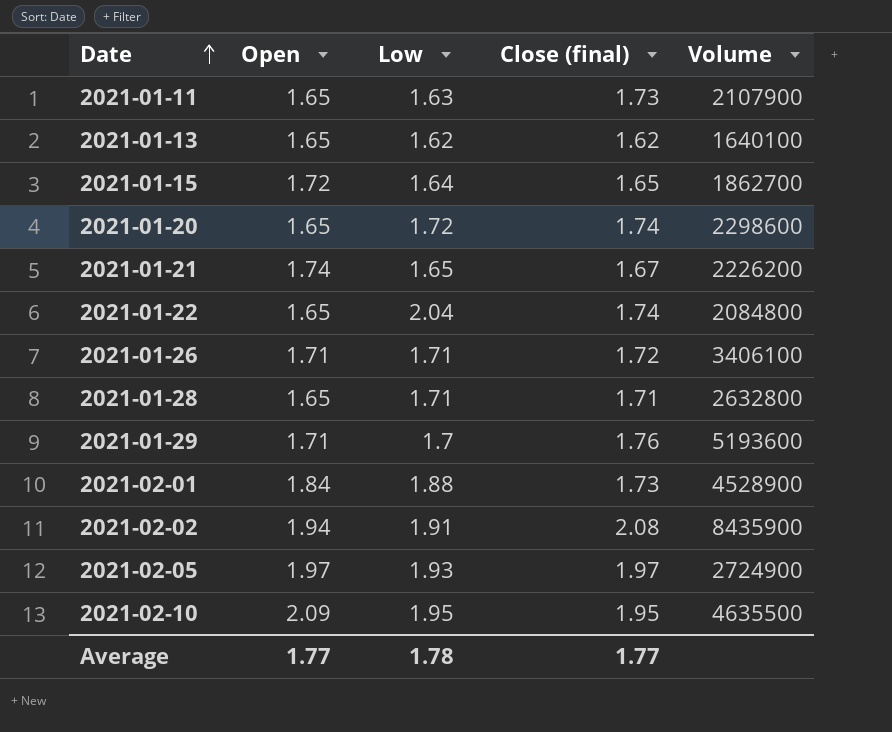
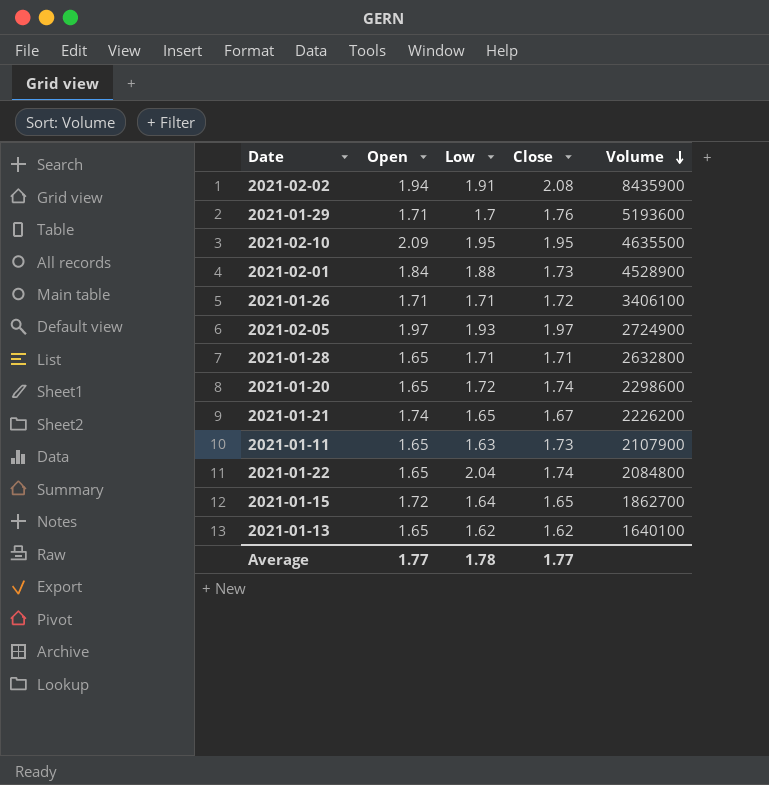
row order: Date ascending -> Volume descending
column name: Close (final) -> Close

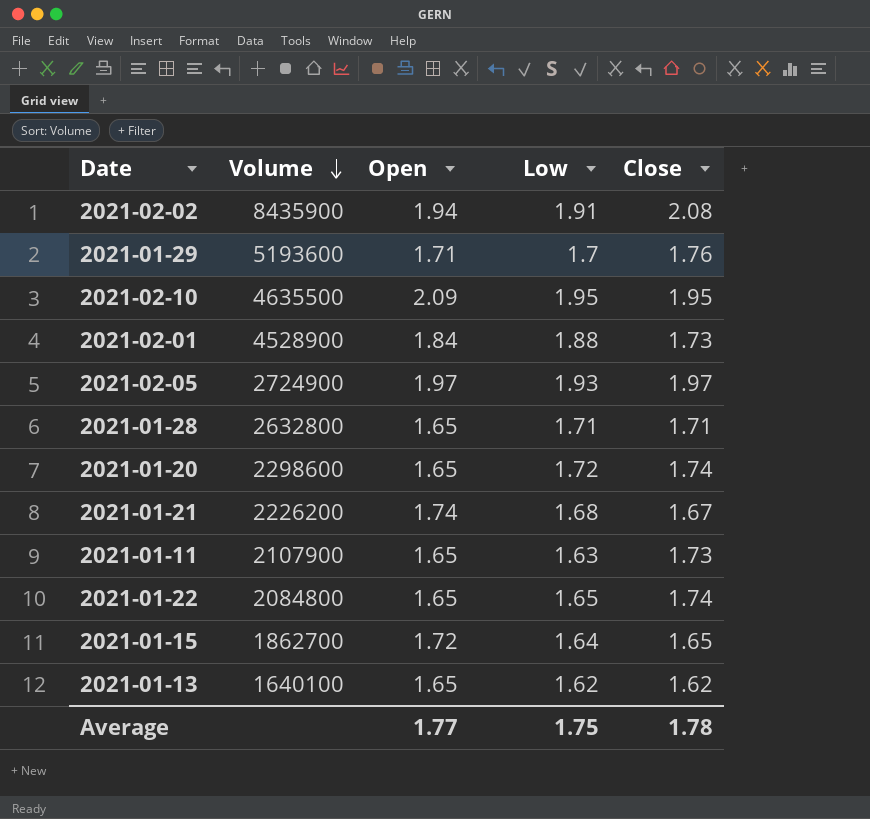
column Volume | position: 5 -> 2
row 2021-01-26: 1.71 | 1.71 | 1.72 | 3406100 -> none
2021-01-21 | Low: 1.65 -> 1.68
2021-01-22 | Low: 2.04 -> 1.65
Average | Low: 1.78 -> 1.75
Average | Close: 1.77 -> 1.78

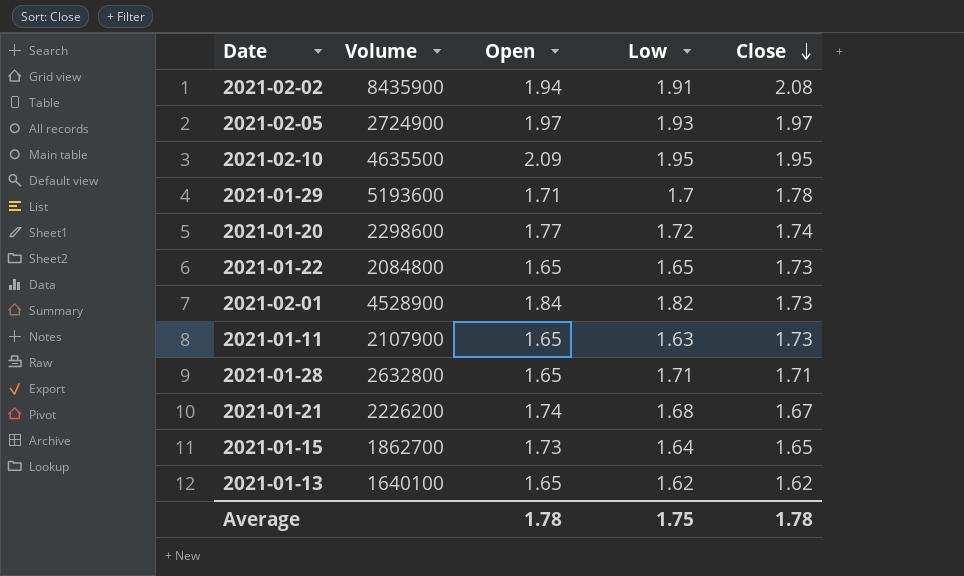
row order: Volume descending -> Close descending
2021-01-29 | Close: 1.76 -> 1.78
2021-01-20 | Open: 1.65 -> 1.77
2021-01-22 | Close: 1.74 -> 1.73
2021-02-01 | Low: 1.88 -> 1.82
2021-01-15 | Open: 1.72 -> 1.73
Average | Open: 1.77 -> 1.78

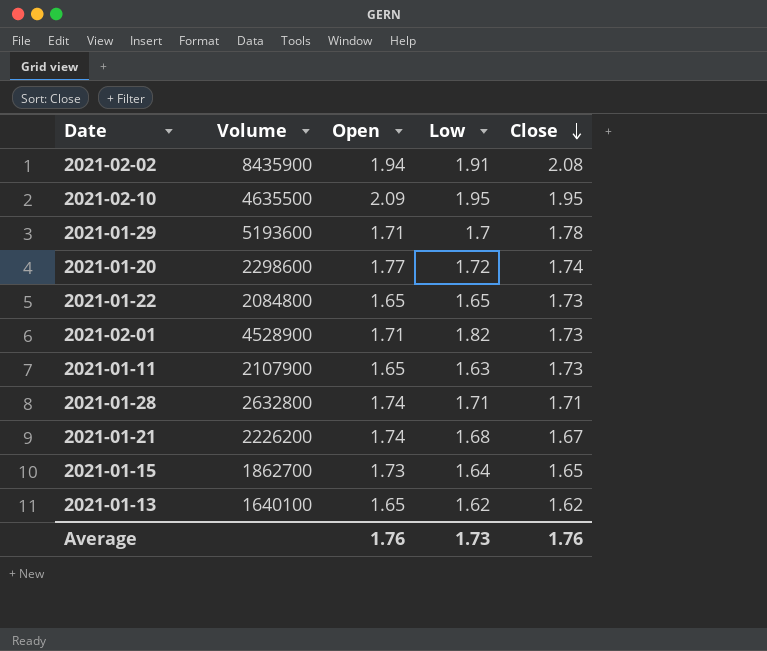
row 2021-02-05: 2724900 | 1.97 | 1.93 | 1.97 -> none
2021-02-01 | Open: 1.84 -> 1.71
2021-01-28 | Open: 1.65 -> 1.74
Average | Open: 1.78 -> 1.76
Average | Low: 1.75 -> 1.73
Average | Close: 1.78 -> 1.76

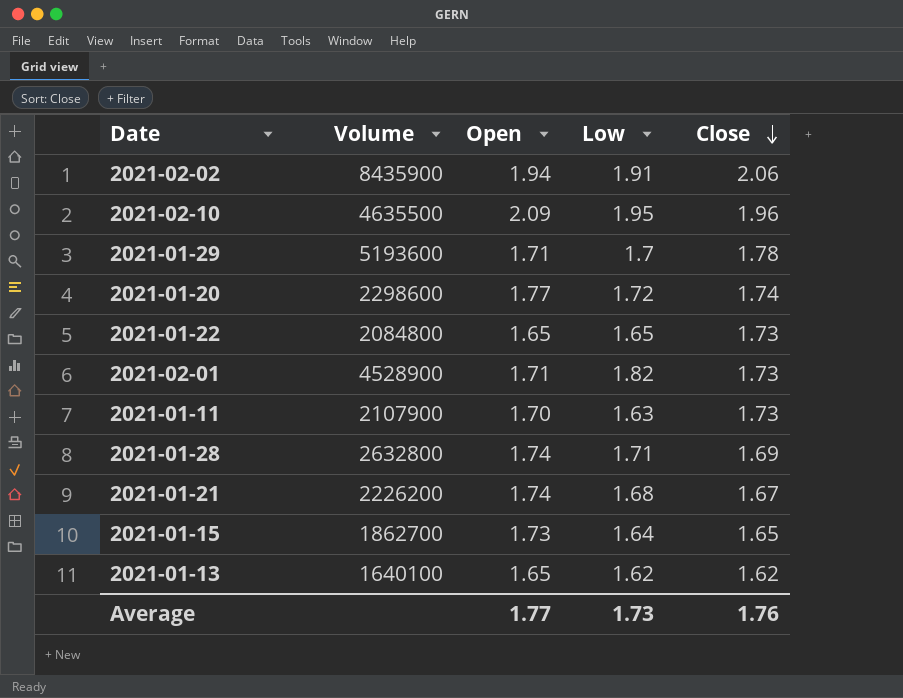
2021-02-02 | Close: 2.08 -> 2.06
2021-02-10 | Close: 1.95 -> 1.96
2021-01-11 | Open: 1.65 -> 1.70
2021-01-28 | Close: 1.71 -> 1.69
Average | Open: 1.76 -> 1.77

